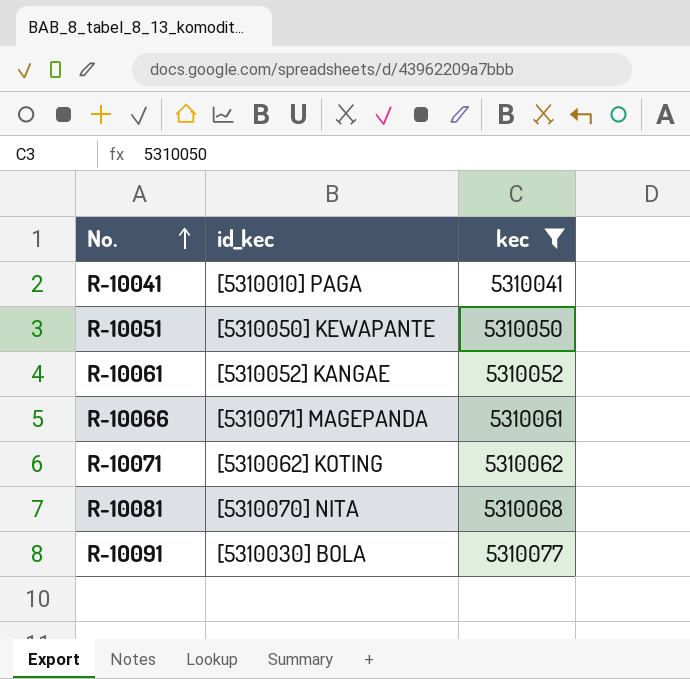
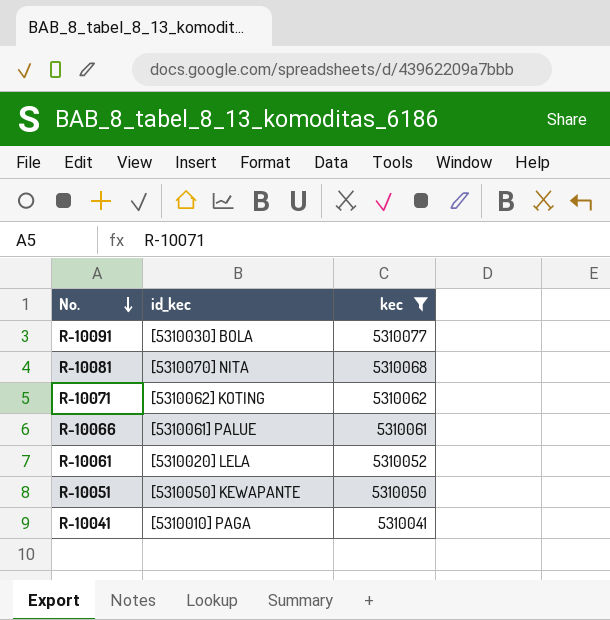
row order: No. ascending -> No. descending
R-10066 | id_kec: [5310071] MAGEPANDA -> [5310061] PALUE
R-10061 | id_kec: [5310052] KANGAE -> [5310020] LELA

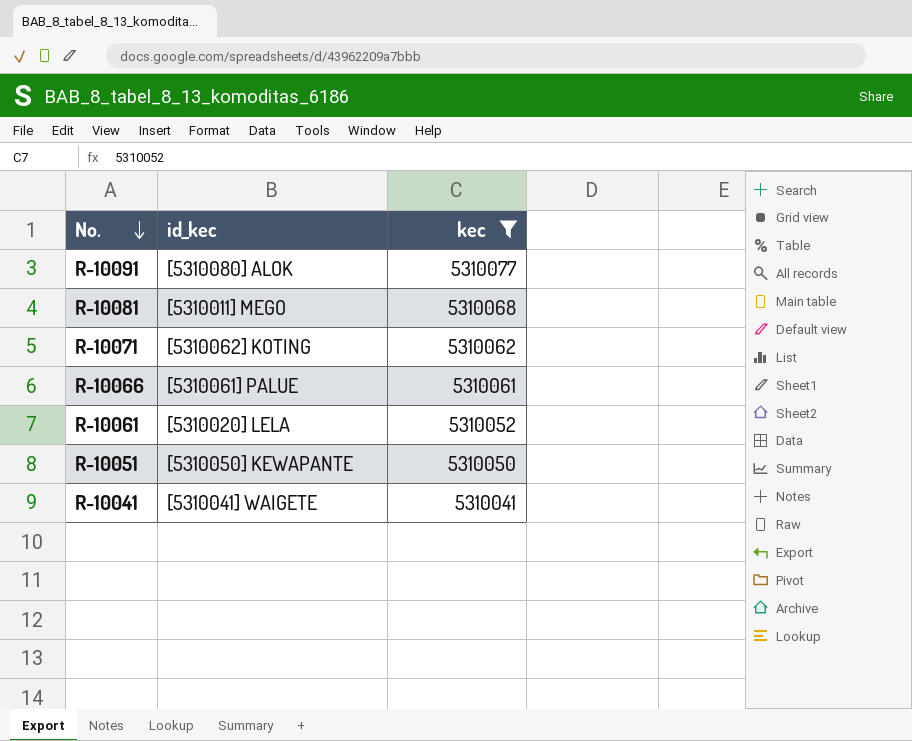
R-10091 | id_kec: [5310030] BOLA -> [5310080] ALOK
R-10081 | id_kec: [5310070] NITA -> [5310011] MEGO
R-10041 | id_kec: [5310010] PAGA -> [5310041] WAIGETE

